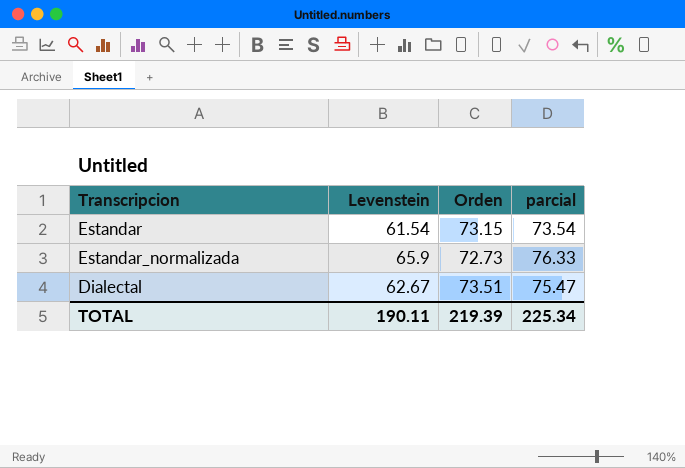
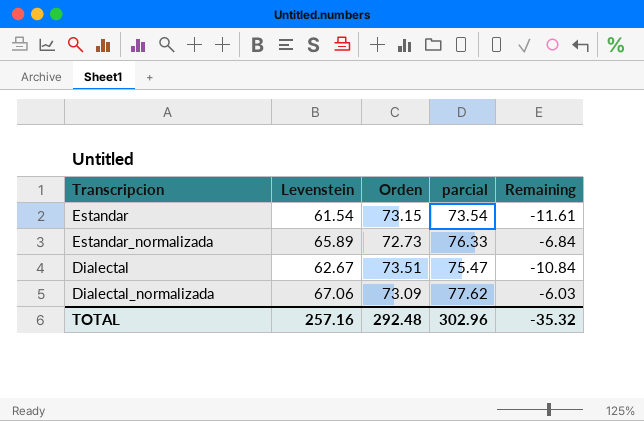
column Remaining | formula: none -> [Levenstein] - [Orden]
Estandar_normalizada | Levenstein: 65.9 -> 65.89
row Dialectal_normalizada: none -> 67.06 | 73.09 | 77.62 | -6.03
TOTAL | Levenstein: 190.11 -> 257.16
TOTAL | Orden: 219.39 -> 292.48
TOTAL | parcial: 225.34 -> 302.96

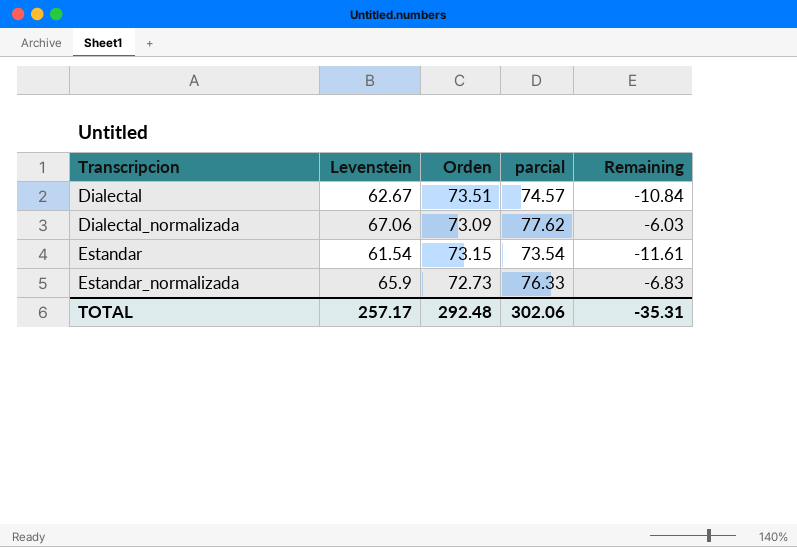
row order: none -> Transcripcion ascending
Dialectal | parcial: 75.47 -> 74.57
Estandar_normalizada | Levenstein: 65.89 -> 65.9
Estandar_normalizada | Remaining: -6.84 -> -6.83
TOTAL | Levenstein: 257.16 -> 257.17
TOTAL | parcial: 302.96 -> 302.06
TOTAL | Remaining: -35.32 -> -35.31

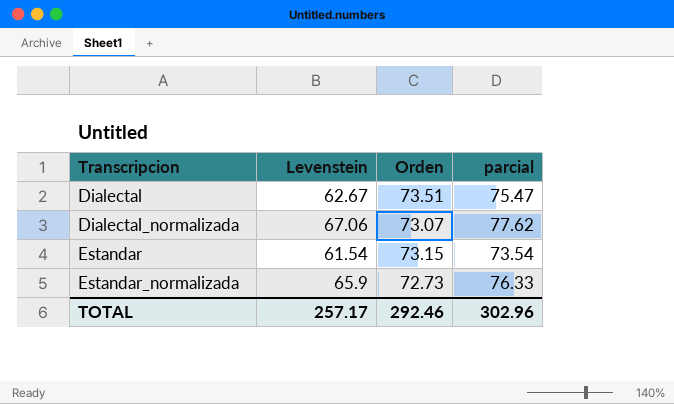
column Remaining | formula: [Levenstein] - [Orden] -> none
Dialectal | parcial: 74.57 -> 75.47
Dialectal_normalizada | Orden: 73.09 -> 73.07
TOTAL | Orden: 292.48 -> 292.46
TOTAL | parcial: 302.06 -> 302.96

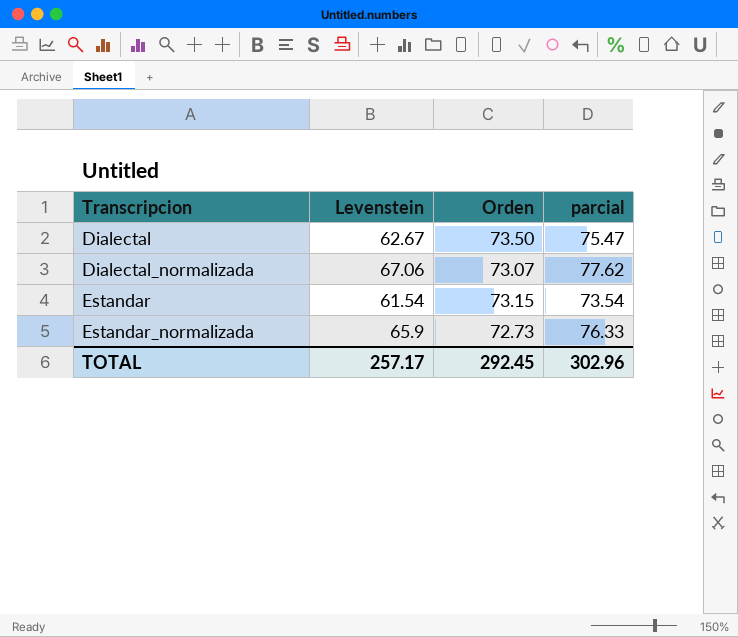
Dialectal | Orden: 73.51 -> 73.50
TOTAL | Orden: 292.46 -> 292.45

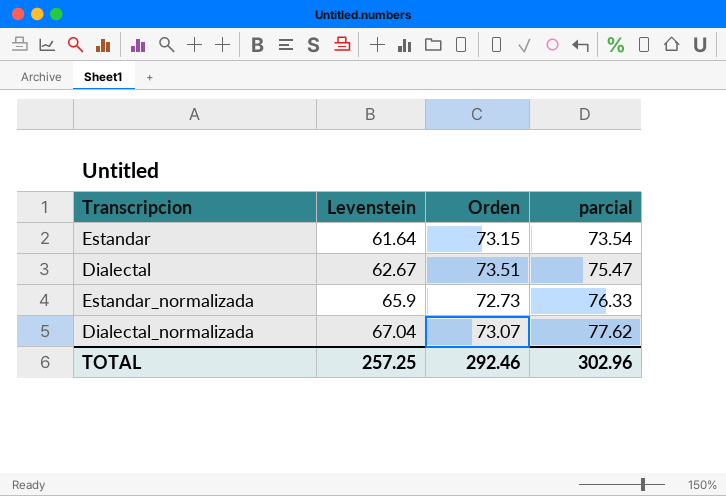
row order: Transcripcion ascending -> Levenstein ascending
Estandar | Levenstein: 61.54 -> 61.64
Dialectal | Orden: 73.50 -> 73.51
Dialectal_normalizada | Levenstein: 67.06 -> 67.04
TOTAL | Levenstein: 257.17 -> 257.25
TOTAL | Orden: 292.45 -> 292.46

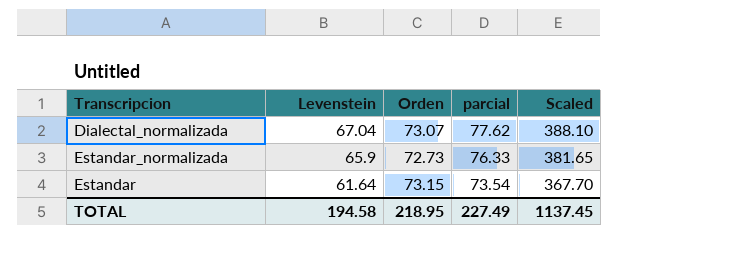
row order: Levenstein ascending -> Levenstein descending
column Scaled | formula: none -> [parcial] * 5
row Dialectal: 62.67 | 73.51 | 75.47 -> none
TOTAL | Levenstein: 257.25 -> 194.58
TOTAL | Orden: 292.46 -> 218.95
TOTAL | parcial: 302.96 -> 227.49

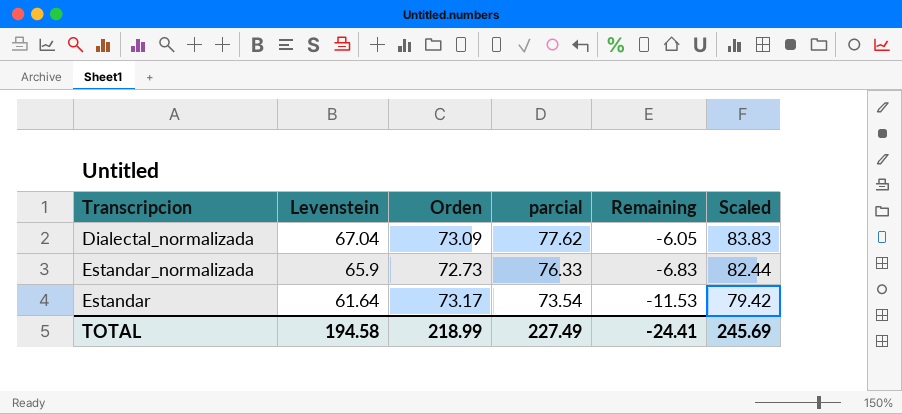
column Remaining | formula: none -> [Levenstein] - [Orden]
column Scaled | formula: [parcial] * 5 -> [parcial] * 1.08
Dialectal_normalizada | Orden: 73.07 -> 73.09
Estandar | Orden: 73.15 -> 73.17
TOTAL | Orden: 218.95 -> 218.99
TOTAL | Scaled: 1137.45 -> 245.69

